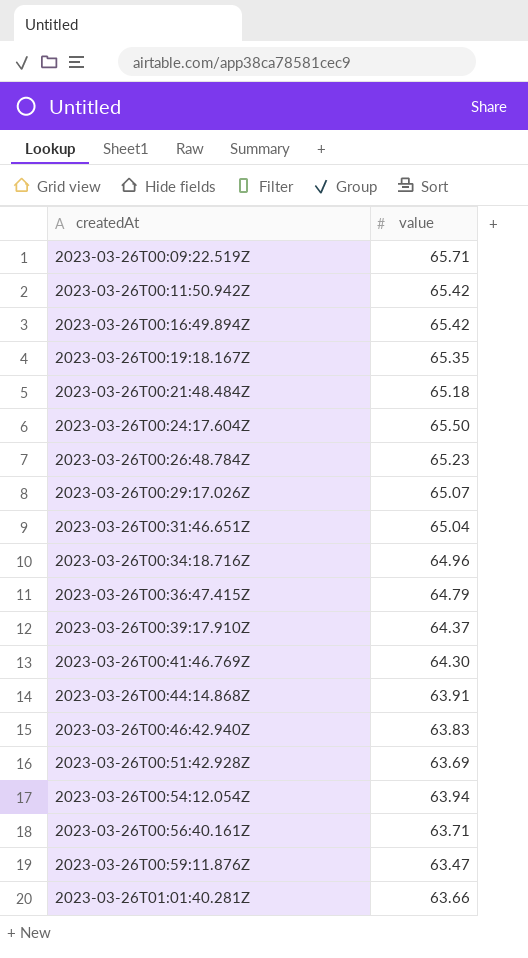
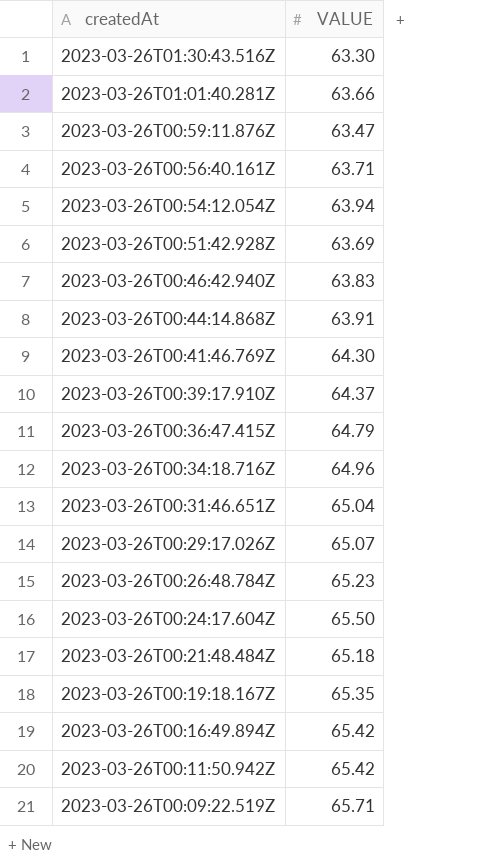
row order: createdAt ascending -> createdAt descending
column name: value -> VALUE
row 2023-03-26T01:30:43.516Z: none -> 63.30

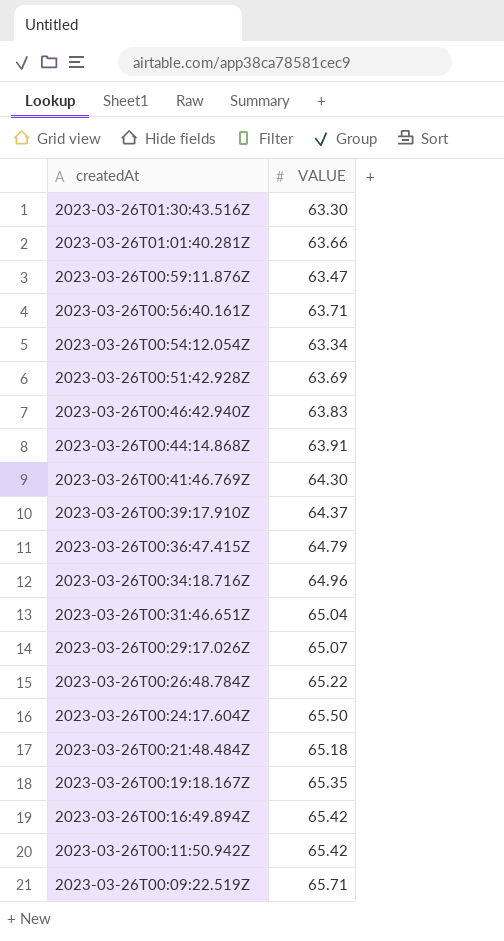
2023-03-26T00:54:12.054Z | VALUE: 63.94 -> 63.34
2023-03-26T00:26:48.784Z | VALUE: 65.23 -> 65.22

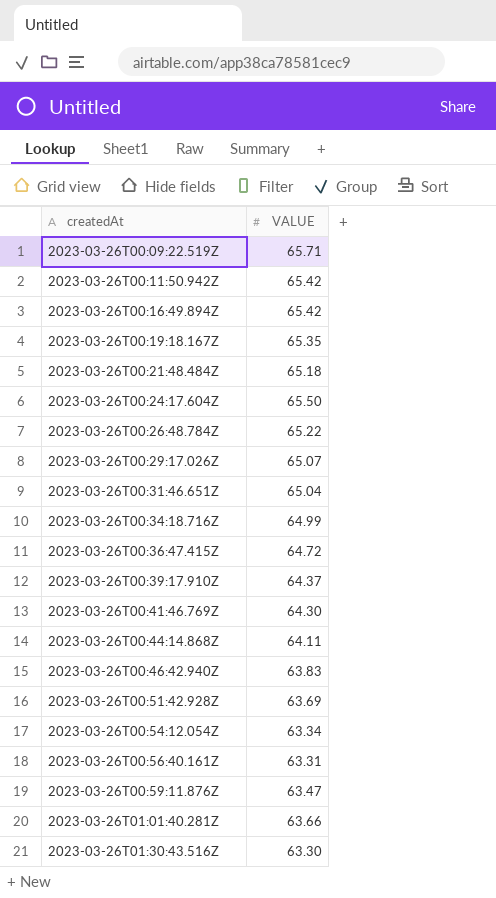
row order: createdAt descending -> createdAt ascending
2023-03-26T00:34:18.716Z | VALUE: 64.96 -> 64.99
2023-03-26T00:36:47.415Z | VALUE: 64.79 -> 64.72
2023-03-26T00:44:14.868Z | VALUE: 63.91 -> 64.11
2023-03-26T00:56:40.161Z | VALUE: 63.71 -> 63.31

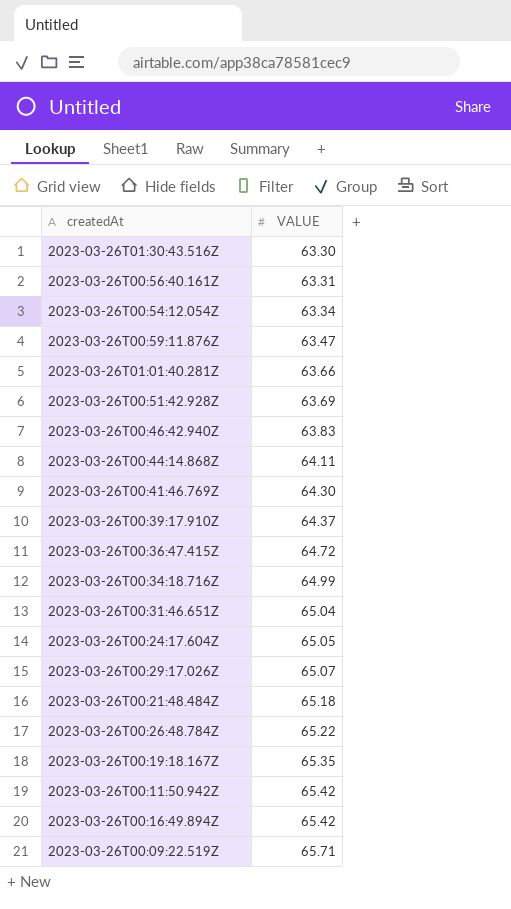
row order: createdAt ascending -> VALUE ascending
2023-03-26T00:24:17.604Z | VALUE: 65.50 -> 65.05

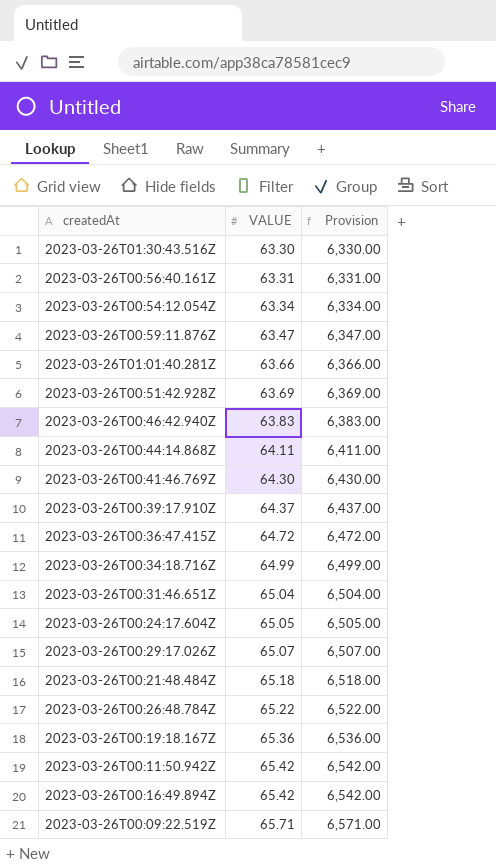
column Provision | formula: none -> [VALUE] * 100
2023-03-26T00:19:18.167Z | VALUE: 65.35 -> 65.36

